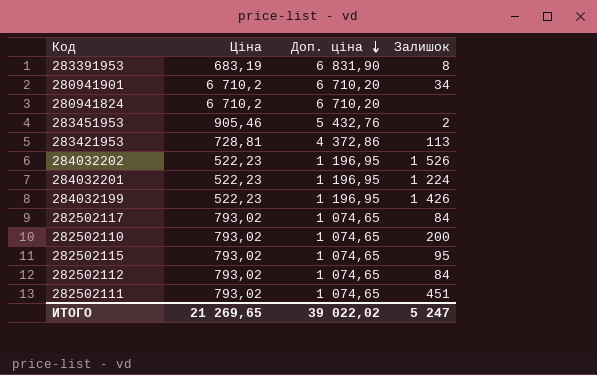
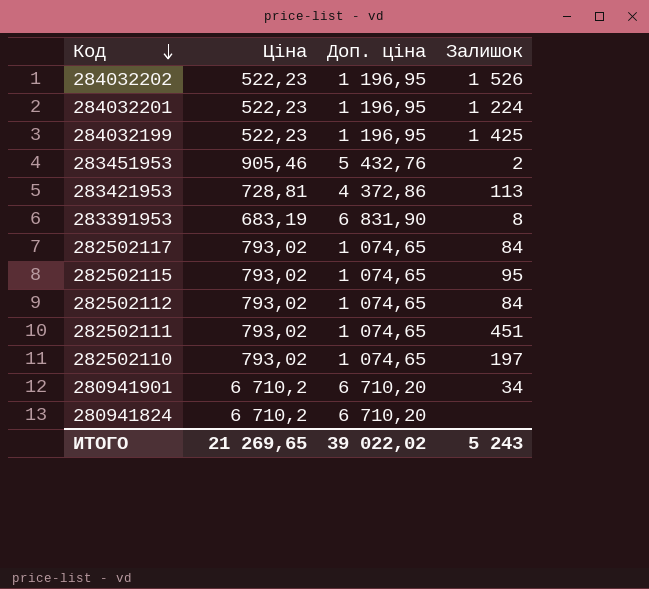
row order: Доп. ціна descending -> Код descending
284032199 | Залишок: 1 426 -> 1 425
282502110 | Залишок: 200 -> 197
ИТОГО | Залишок: 5 247 -> 5 243

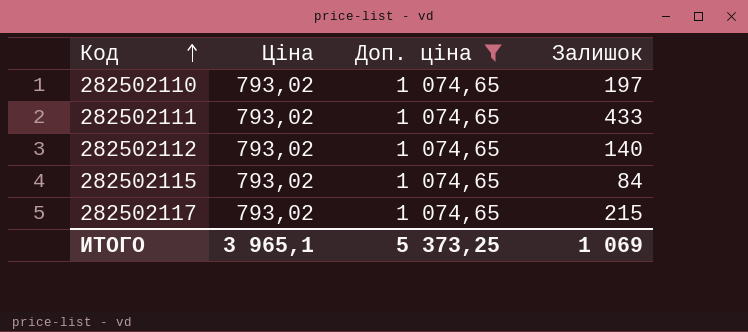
filter: none -> Доп. ціна = 1 074,65
row order: Код descending -> Код ascending
282502111 | Залишок: 451 -> 433
282502112 | Залишок: 84 -> 140
282502115 | Залишок: 95 -> 84
282502117 | Залишок: 84 -> 215
ИТОГО | Ціна: 21 269,65 -> 3 965,1
ИТОГО | Доп. ціна: 39 022,02 -> 5 373,25
ИТОГО | Залишок: 5 243 -> 1 069

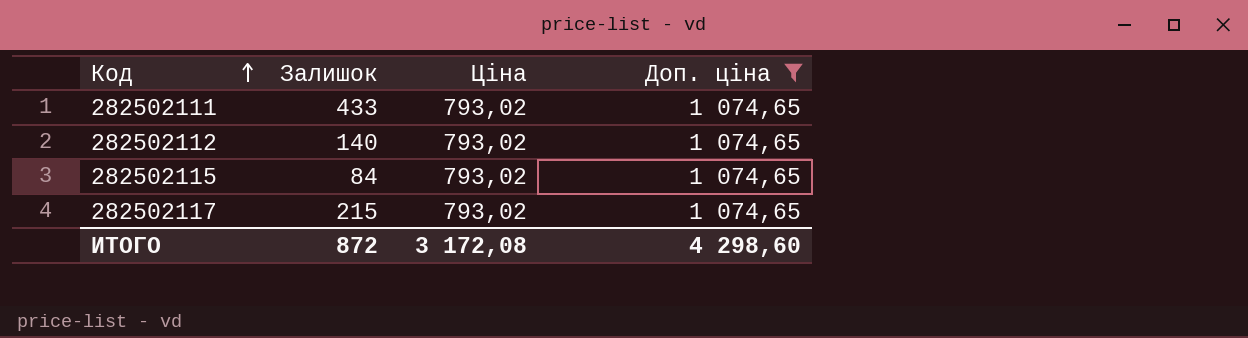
column Залишок | position: 4 -> 2
row 282502110: 793,02 | 1 074,65 | 197 -> none
ИТОГО | Залишок: 1 069 -> 872
ИТОГО | Ціна: 3 965,1 -> 3 172,08
ИТОГО | Доп. ціна: 5 373,25 -> 4 298,60

